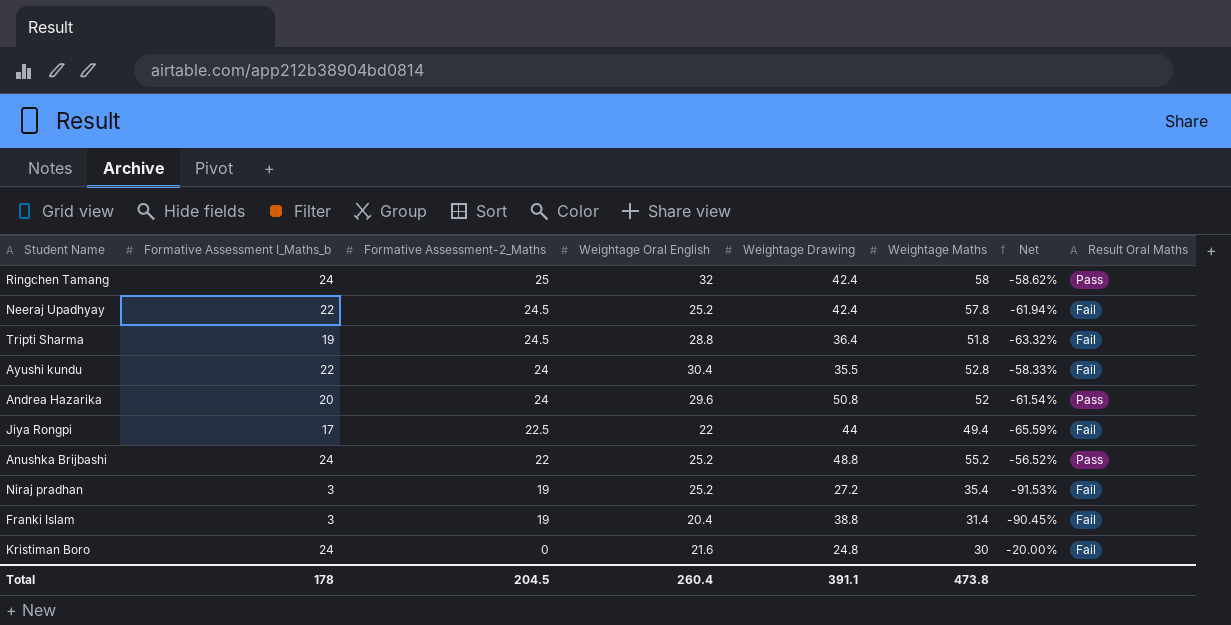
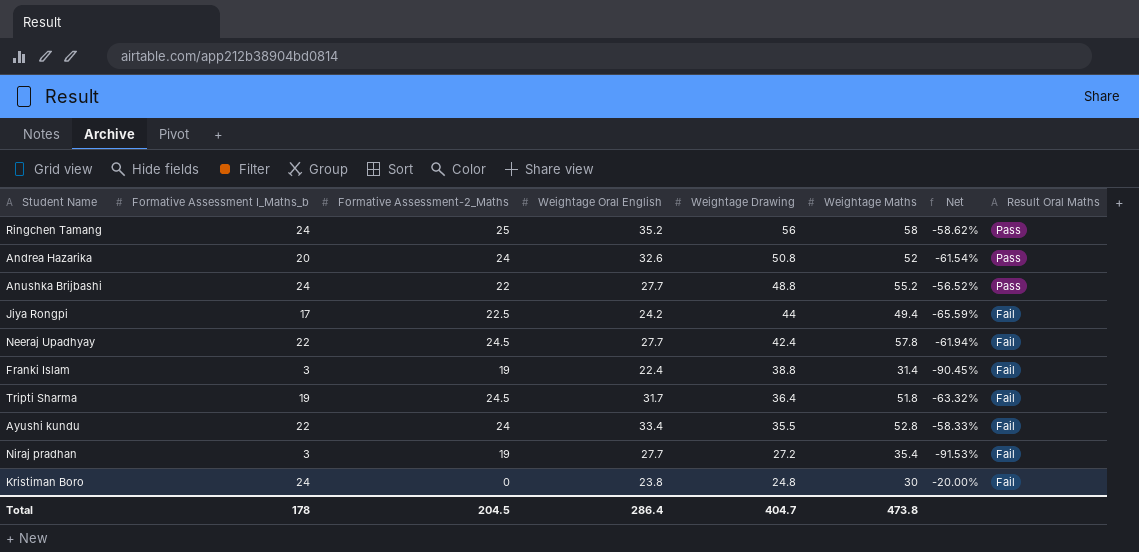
row order: Formative Assessment-2_Maths descending -> Weightage Drawing descending
Ringchen Tamang | Weightage Oral English: 32 -> 35.2
Ringchen Tamang | Weightage Drawing: 42.4 -> 56
Andrea Hazarika | Weightage Oral English: 29.6 -> 32.6
Anushka Brijbashi | Weightage Oral English: 25.2 -> 27.7
Jiya Rongpi | Weightage Oral English: 22 -> 24.2
Neeraj Upadhyay | Weightage Oral English: 25.2 -> 27.7
Franki Islam | Weightage Oral English: 20.4 -> 22.4
Tripti Sharma | Weightage Oral English: 28.8 -> 31.7
Ayushi kundu | Weightage Oral English: 30.4 -> 33.4
Niraj pradhan | Weightage Oral English: 25.2 -> 27.7
Kristiman Boro | Weightage Oral English: 21.6 -> 23.8
Total | Weightage Oral English: 260.4 -> 286.4
Total | Weightage Drawing: 391.1 -> 404.7

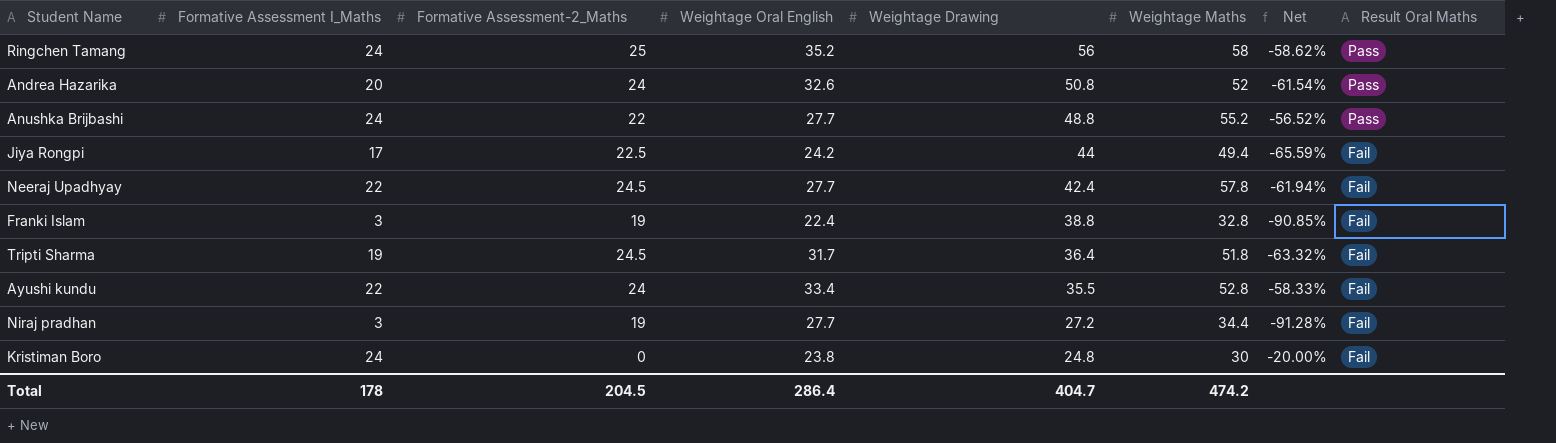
column name: Formative Assessment I_Maths_b -> Formative Assessment I_Maths
Franki Islam | Weightage Maths: 31.4 -> 32.8
Franki Islam | Net: -90.45% -> -90.85%
Niraj pradhan | Weightage Maths: 35.4 -> 34.4
Niraj pradhan | Net: -91.53% -> -91.28%
Total | Weightage Maths: 473.8 -> 474.2

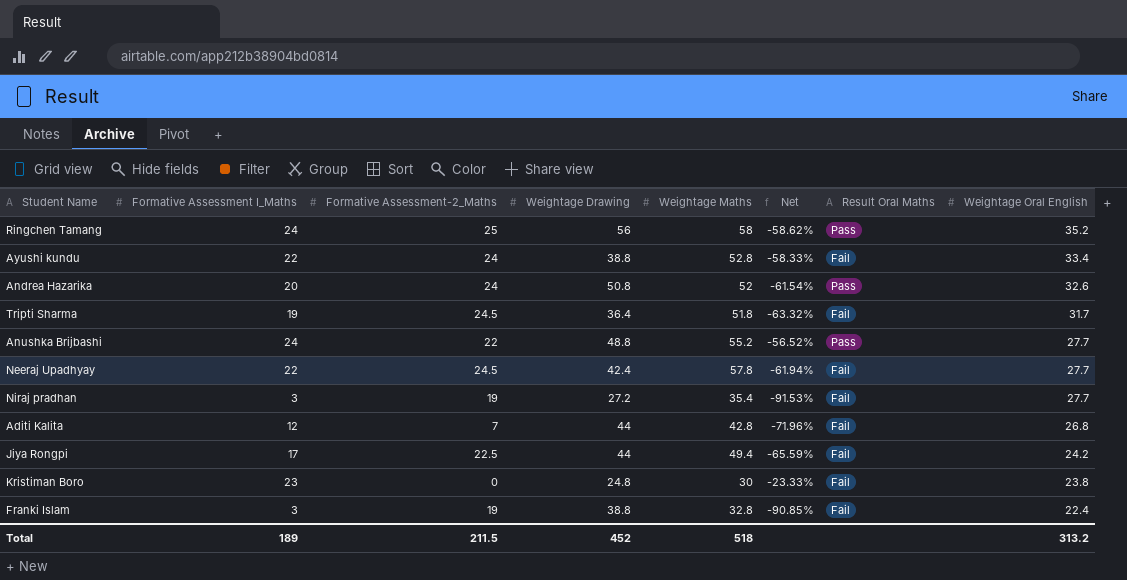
row order: Weightage Drawing descending -> Weightage Oral English descending
column Weightage Oral English | position: 4 -> 8
Ayushi kundu | Weightage Drawing: 35.5 -> 38.8
Niraj pradhan | Weightage Maths: 34.4 -> 35.4
Niraj pradhan | Net: -91.28% -> -91.53%
row Aditi Kalita: none -> 12 | 7 | 44 | 42.8 | -71.96% | Fail | 26.8
Kristiman Boro | Formative Assessment I_Maths: 24 -> 23
Kristiman Boro | Net: -20.00% -> -23.33%
Total | Formative Assessment I_Maths: 178 -> 189
Total | Formative Assessment-2_Maths: 204.5 -> 211.5
Total | Weightage Drawing: 404.7 -> 452
Total | Weightage Maths: 474.2 -> 518
Total | Weightage Oral English: 286.4 -> 313.2

